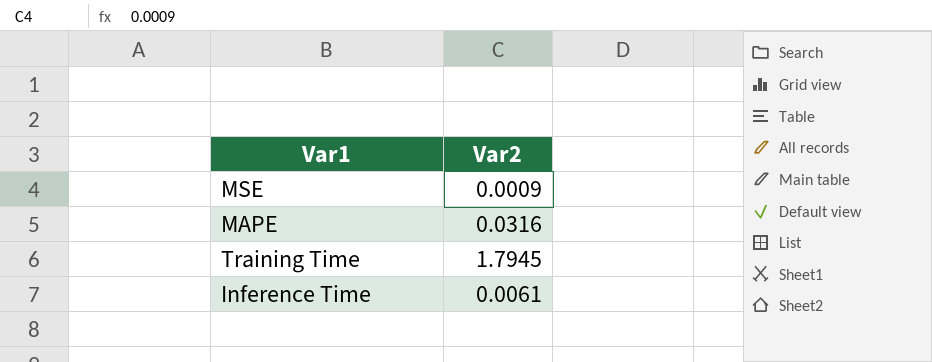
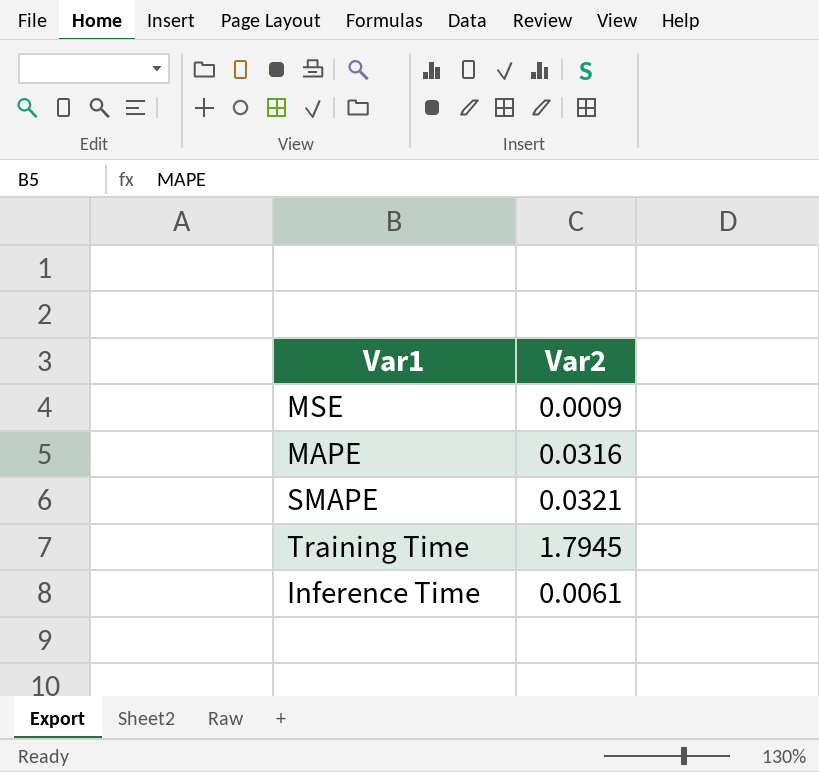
row SMAPE: none -> 0.0321

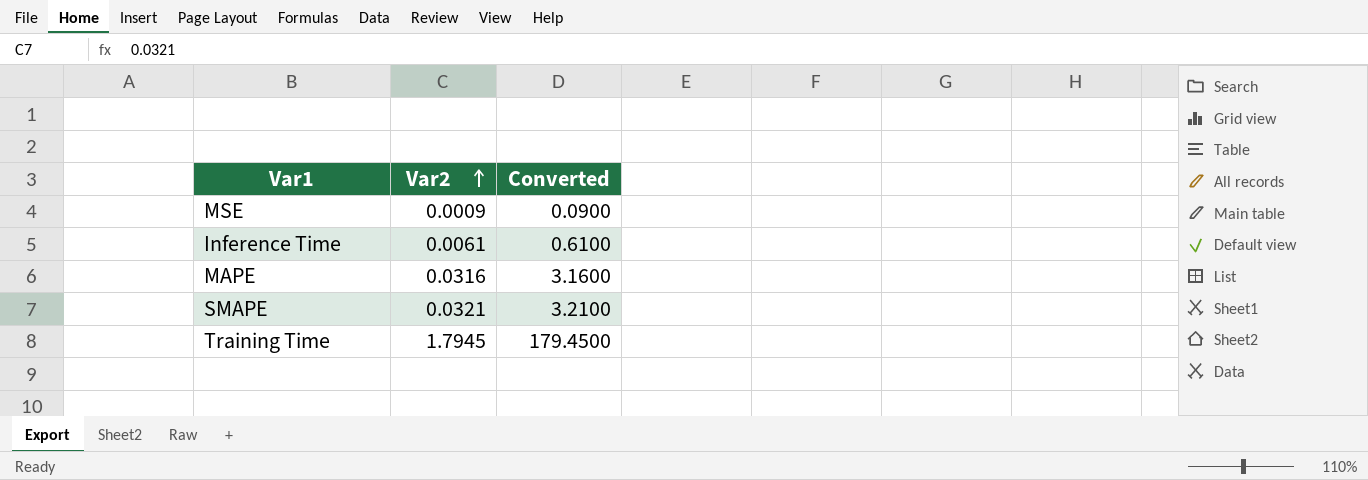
row order: none -> Var2 ascending
column Converted | formula: none -> [Var2] * 100

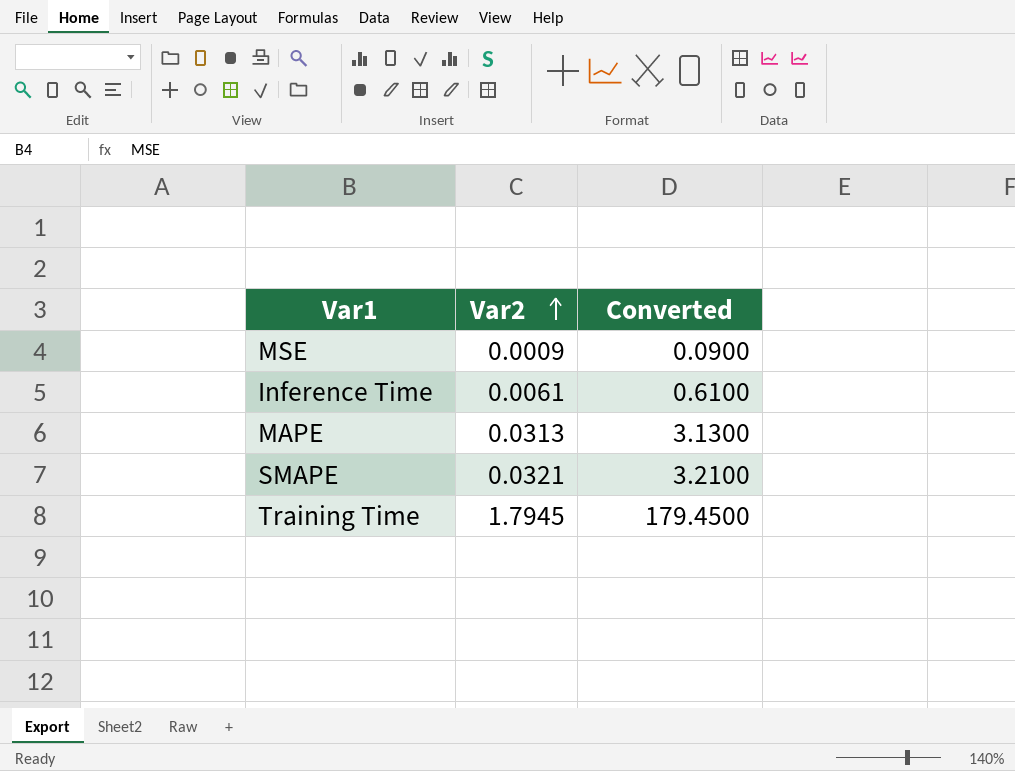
MAPE | Var2: 0.0316 -> 0.0313
MAPE | Converted: 3.1600 -> 3.1300

